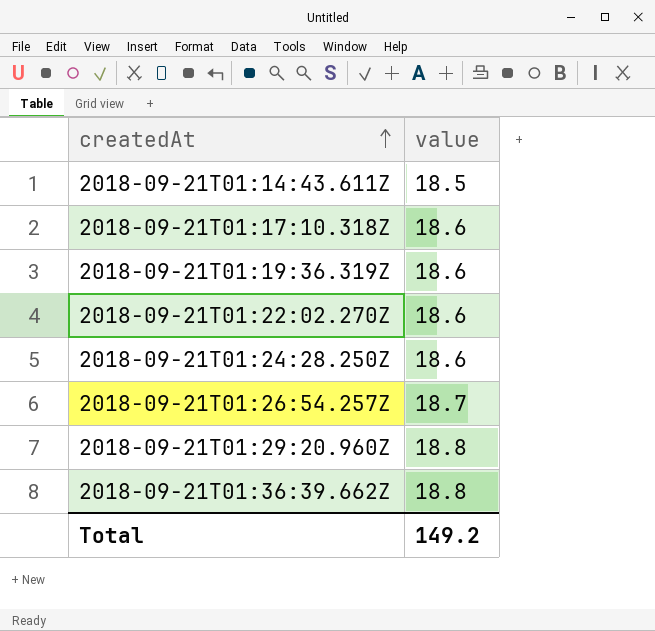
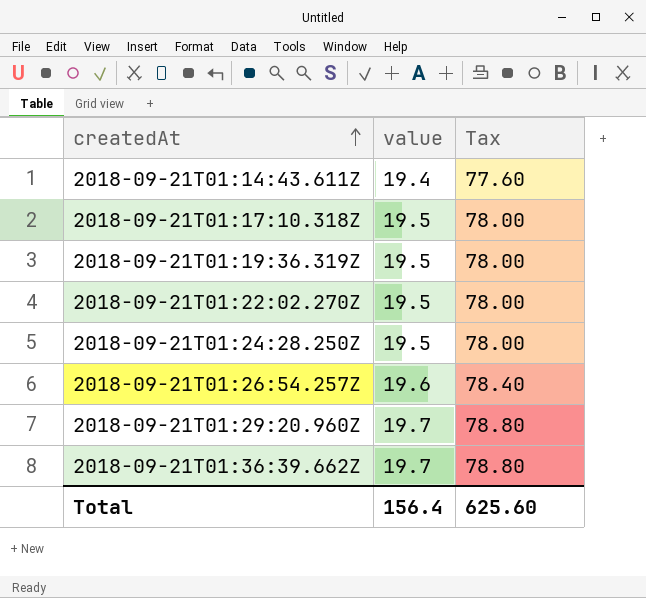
column Tax | formula: none -> [value] * 4
2018-09-21T01:14:43.611Z | value: 18.5 -> 19.4
2018-09-21T01:17:10.318Z | value: 18.6 -> 19.5
2018-09-21T01:19:36.319Z | value: 18.6 -> 19.5
2018-09-21T01:22:02.270Z | value: 18.6 -> 19.5
2018-09-21T01:24:28.250Z | value: 18.6 -> 19.5
2018-09-21T01:26:54.257Z | value: 18.7 -> 19.6
2018-09-21T01:29:20.960Z | value: 18.8 -> 19.7
2018-09-21T01:36:39.662Z | value: 18.8 -> 19.7
Total | value: 149.2 -> 156.4

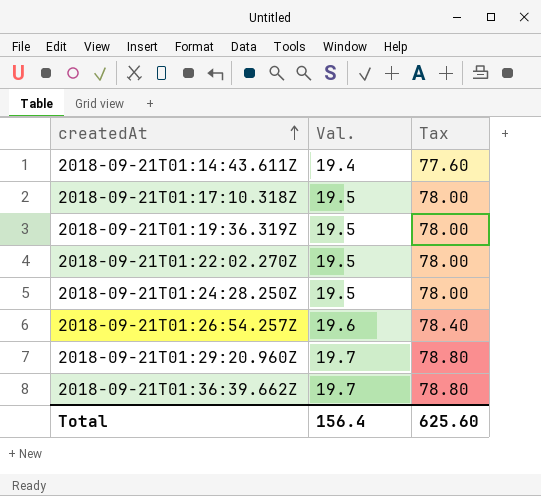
column name: value -> Val.

